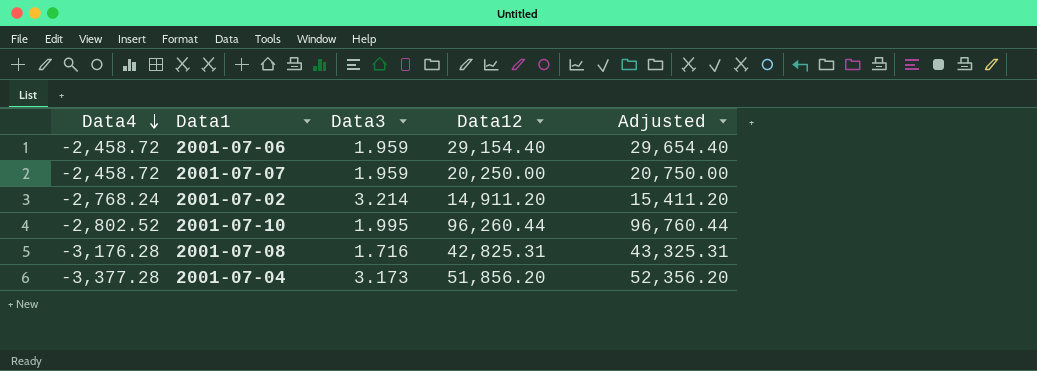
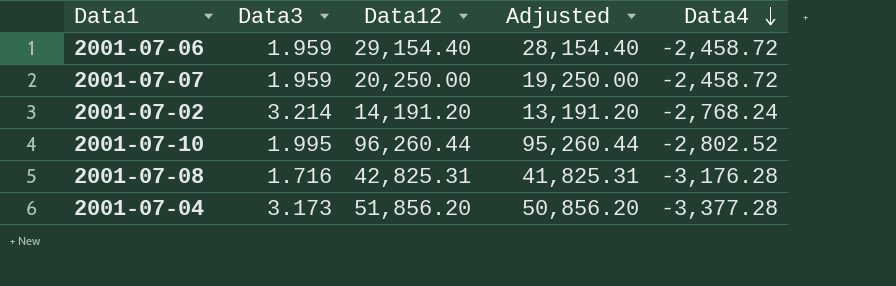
column Adjusted | formula: [Data12] + 500 -> [Data12] - 1000
column Data4 | position: 1 -> 5
2001-07-02 | Data12: 14,911.20 -> 14,191.20

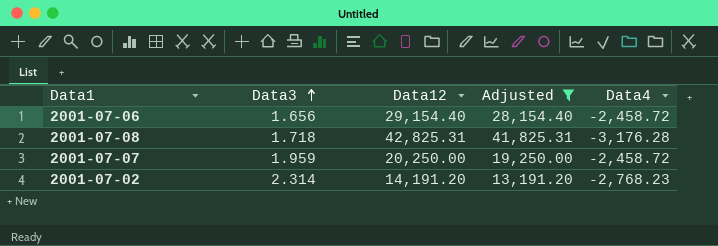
filter: none -> Adjusted <= 41,825.31
row order: Data4 descending -> Data3 ascending
2001-07-06 | Data3: 1.959 -> 1.656
2001-07-08 | Data3: 1.716 -> 1.718
2001-07-02 | Data3: 3.214 -> 2.314
2001-07-02 | Data4: -2,768.24 -> -2,768.23

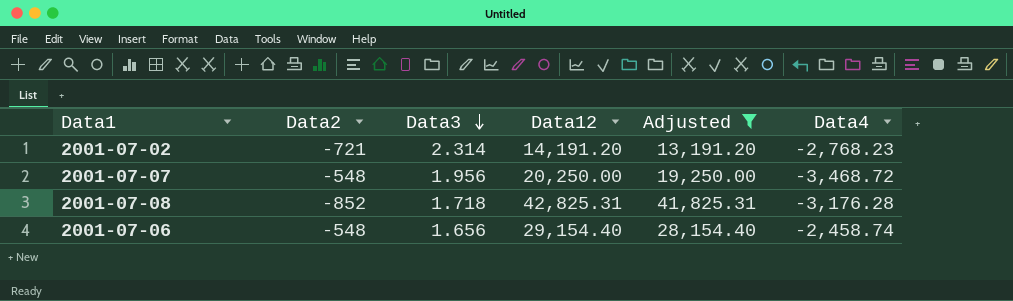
row order: Data3 ascending -> Data3 descending
column Data2 | position: none -> 2
2001-07-07 | Data3: 1.959 -> 1.956
2001-07-07 | Data4: -2,458.72 -> -3,468.72
2001-07-06 | Data4: -2,458.72 -> -2,458.74

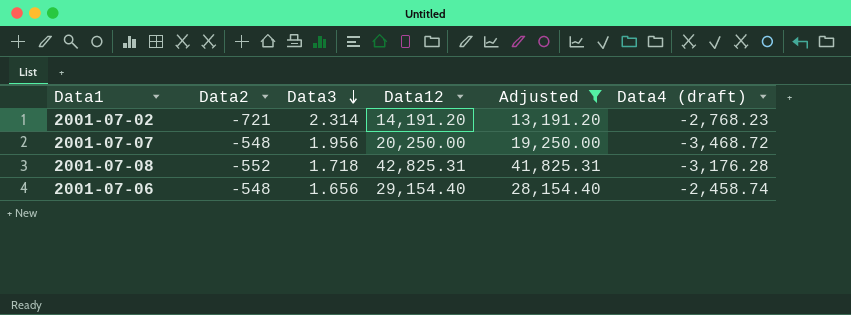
column name: Data4 -> Data4 (draft)
2001-07-08 | Data2: -852 -> -552

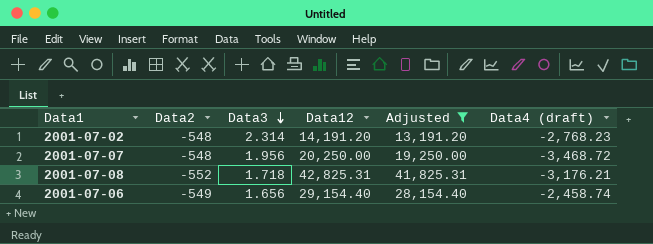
2001-07-02 | Data2: -721 -> -548
2001-07-08 | Data4 (draft): -3,176.28 -> -3,176.21
2001-07-06 | Data2: -548 -> -549

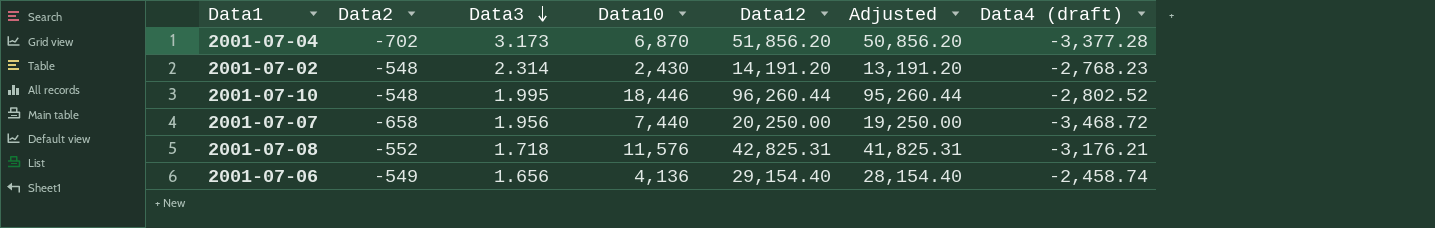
filter: Adjusted <= 41,825.31 -> none
column Data10 | position: none -> 4
2001-07-07 | Data2: -548 -> -658

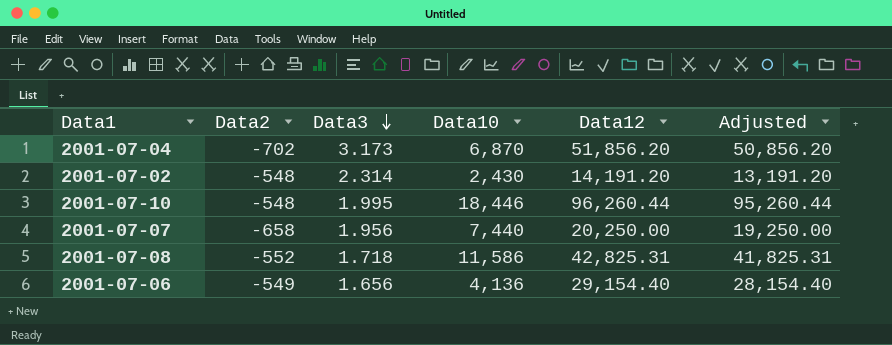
column Data4 (draft) | position: 7 -> none
2001-07-08 | Data10: 11,576 -> 11,586

